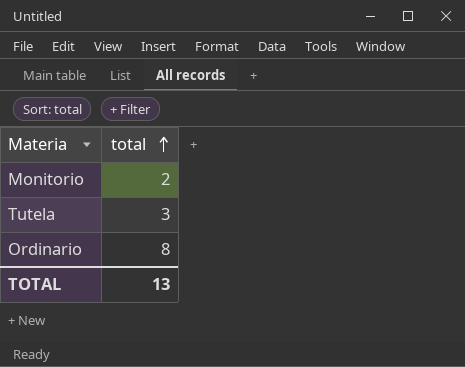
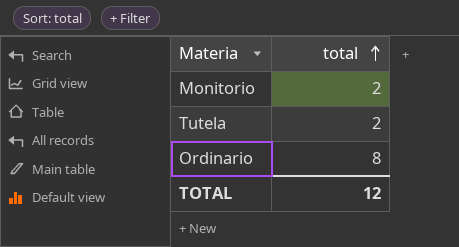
Tutela | total: 3 -> 2
TOTAL | total: 13 -> 12

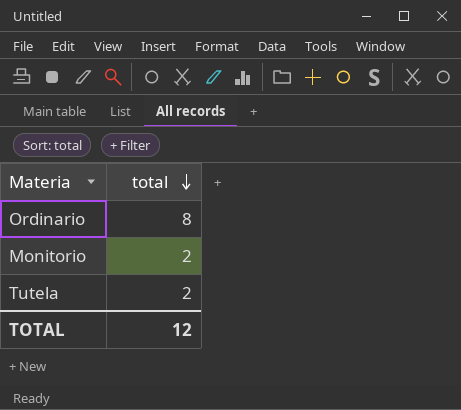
row order: total ascending -> total descending

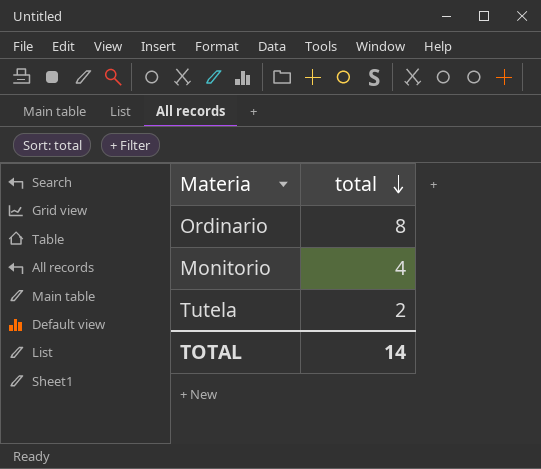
Monitorio | total: 2 -> 4
TOTAL | total: 12 -> 14

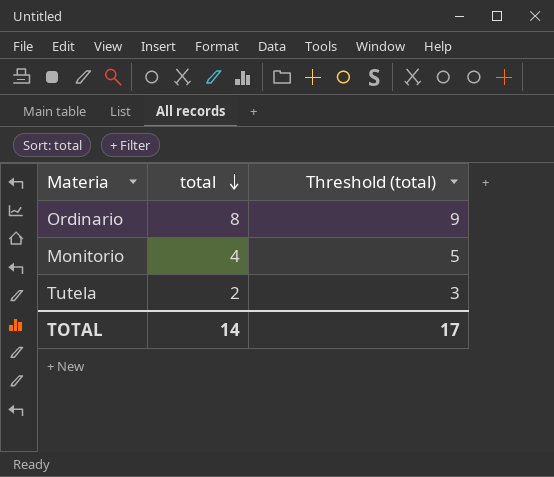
column Threshold (total) | formula: none -> [total] + 1

